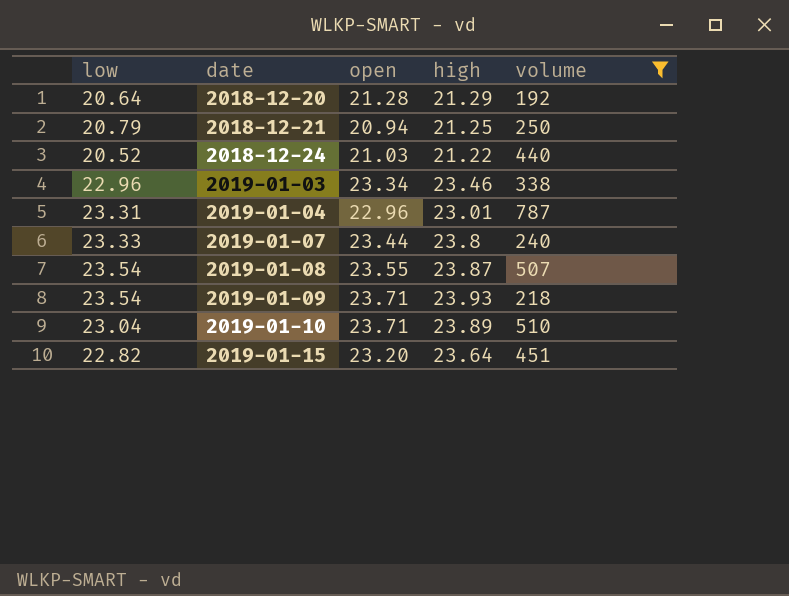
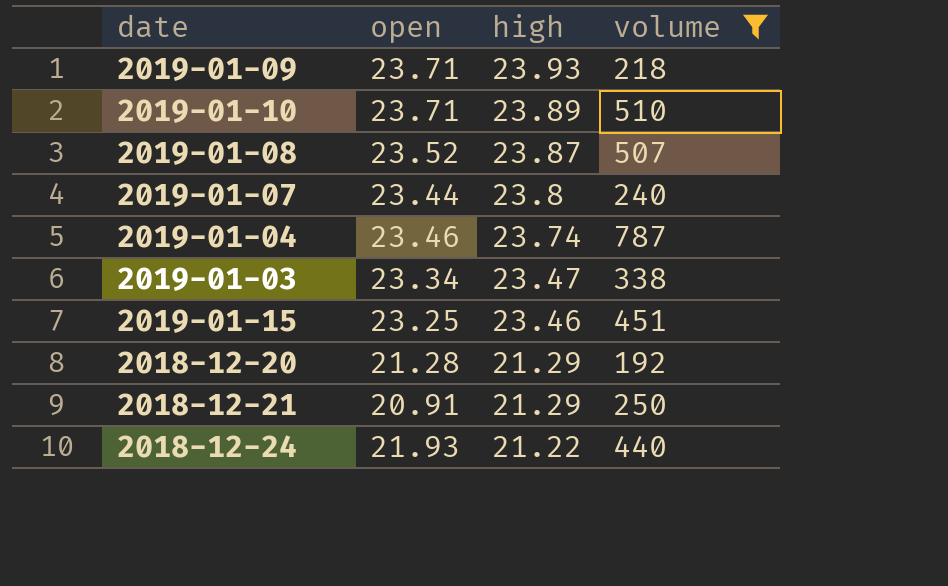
row order: date ascending -> high descending
column low | position: 1 -> none
2019-01-08 | open: 23.55 -> 23.52
2019-01-04 | open: 22.96 -> 23.46
2019-01-04 | high: 23.01 -> 23.74
2019-01-03 | high: 23.46 -> 23.47
2019-01-15 | open: 23.20 -> 23.25
2019-01-15 | high: 23.64 -> 23.46
2018-12-21 | open: 20.94 -> 20.91
2018-12-21 | high: 21.25 -> 21.29
2018-12-24 | open: 21.03 -> 21.93

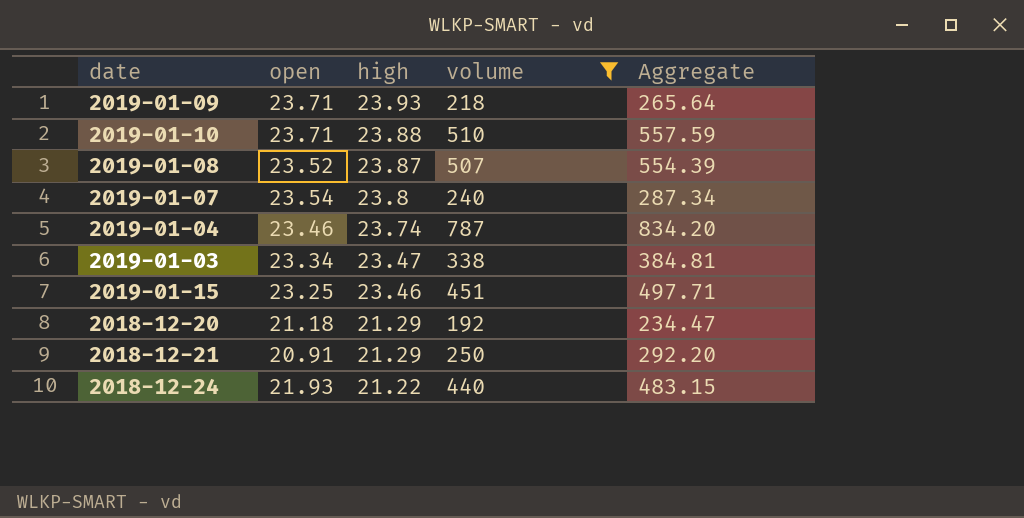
column Aggregate | formula: none -> [open] + [high] + [volume]
2019-01-10 | high: 23.89 -> 23.88
2019-01-07 | open: 23.44 -> 23.54
2018-12-20 | open: 21.28 -> 21.18

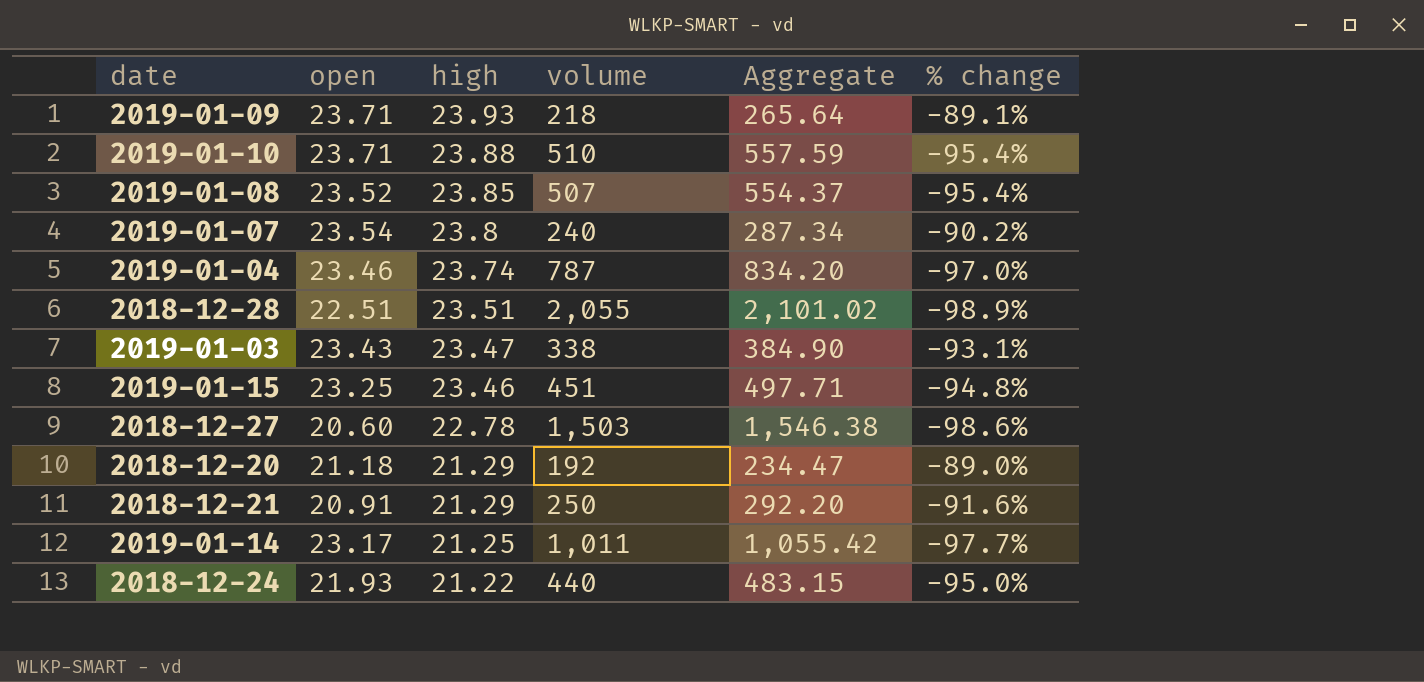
filter: volume <= 787 -> none
column % change | formula: none -> ([open] - [volume]) / [volume]
2019-01-08 | high: 23.87 -> 23.85
2019-01-08 | Aggregate: 554.39 -> 554.37
2019-01-03 | open: 23.34 -> 23.43
2019-01-03 | Aggregate: 384.81 -> 384.90

